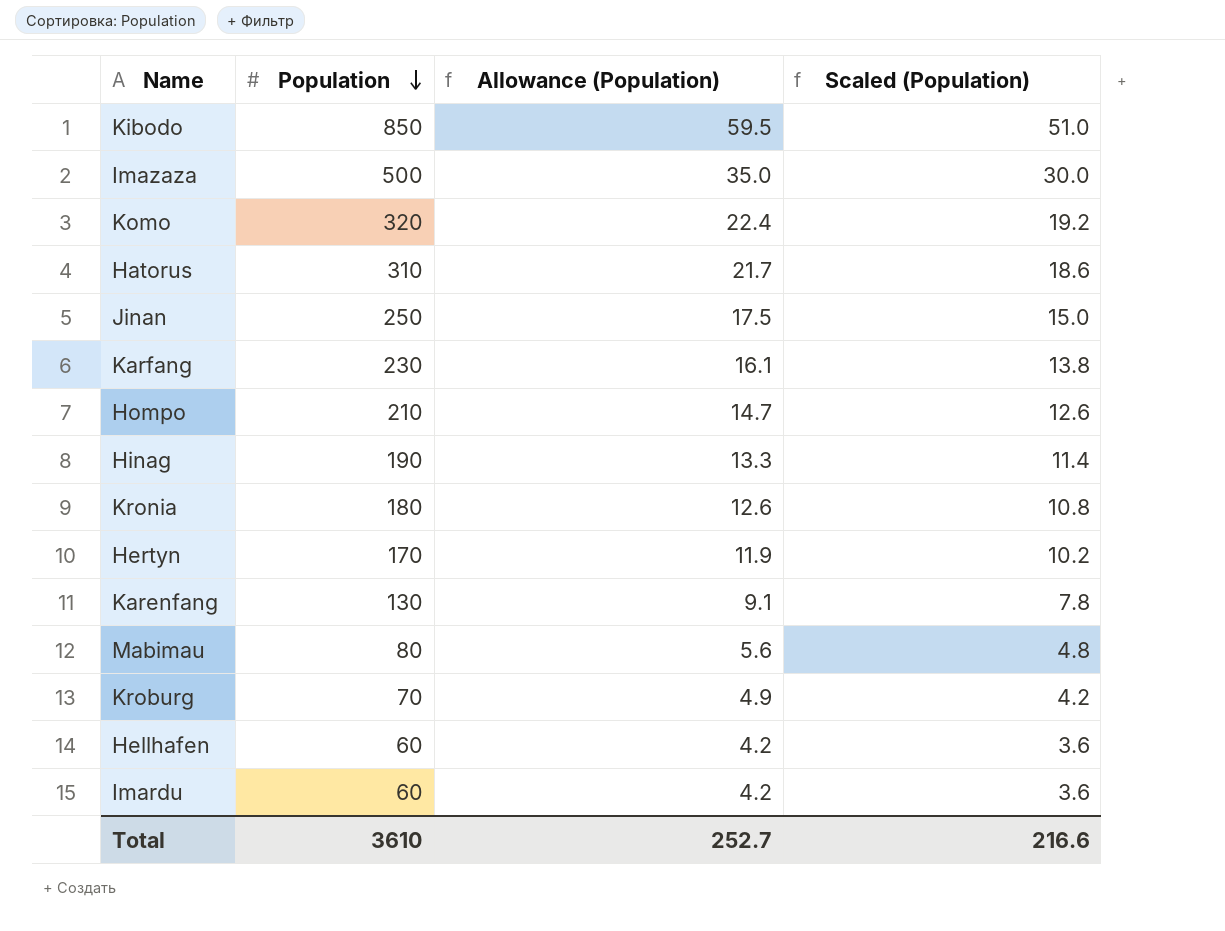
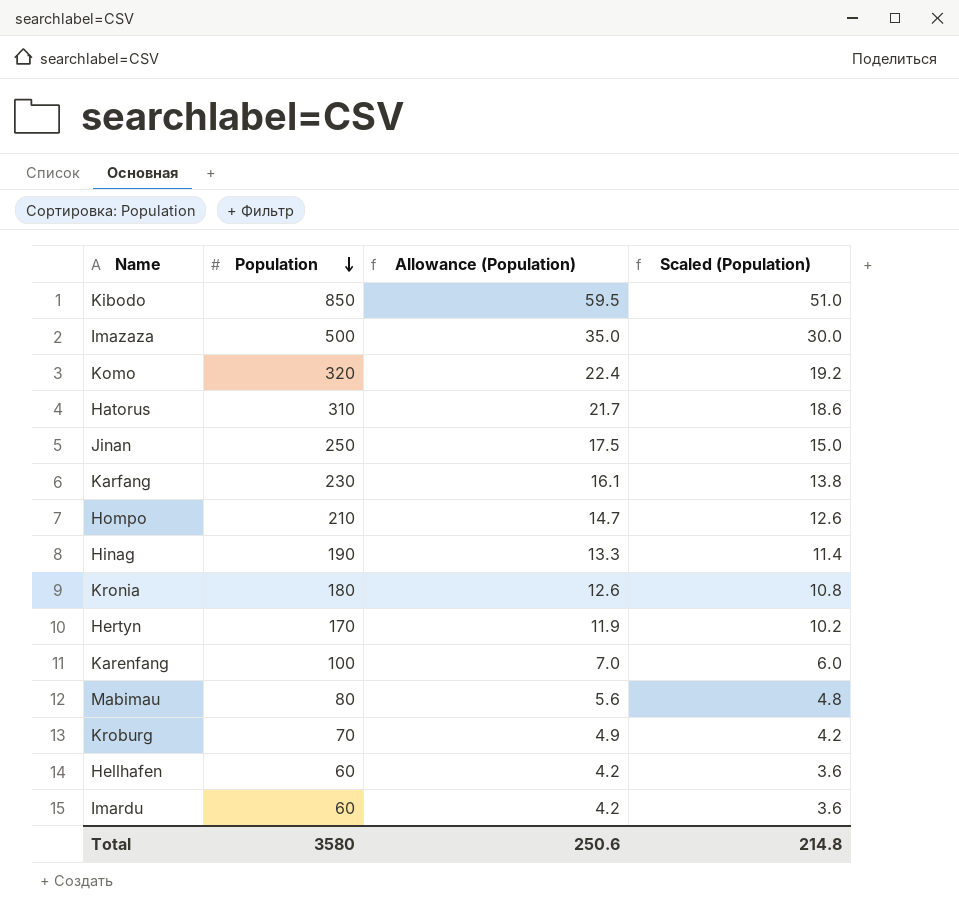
Karenfang | Population: 130 -> 100
Karenfang | Allowance (Population): 9.1 -> 7.0
Karenfang | Scaled (Population): 7.8 -> 6.0
Total | Population: 3610 -> 3580
Total | Allowance (Population): 252.7 -> 250.6
Total | Scaled (Population): 216.6 -> 214.8

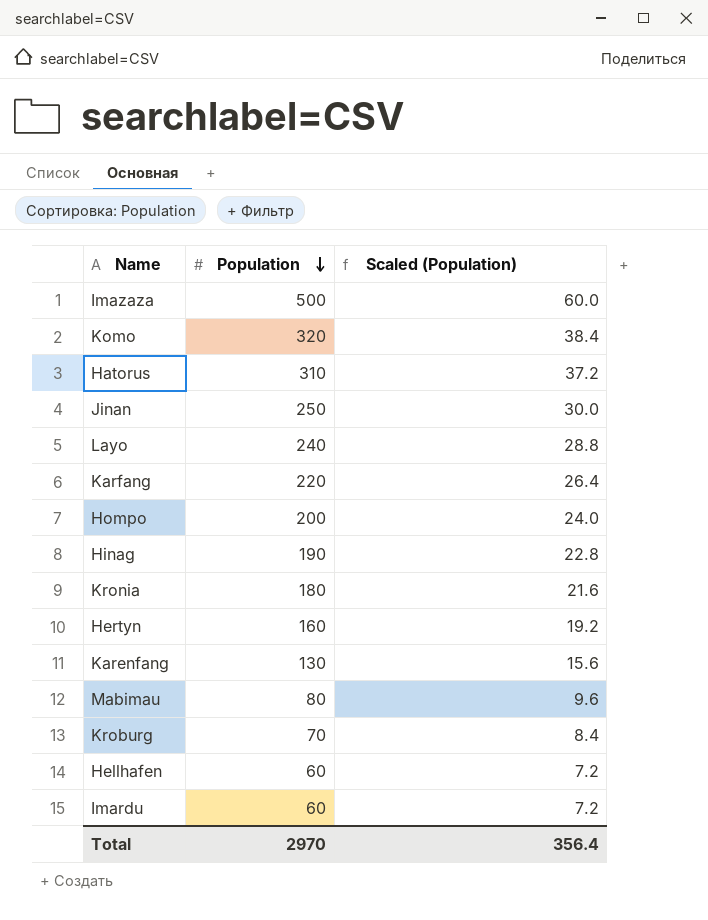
column Allowance (Population) | formula: [Population] * 0.07 -> none
column Scaled (Population) | formula: [Population] * 0.06 -> [Population] * 0.12
row Kibodo: 850 | 59.5 | 51.0 -> none
row Layo: none -> 240 | 28.8
Karfang | Population: 230 -> 220
Hompo | Population: 210 -> 200
Hertyn | Population: 170 -> 160
Karenfang | Population: 100 -> 130
Total | Population: 3580 -> 2970
Total | Scaled (Population): 214.8 -> 356.4

